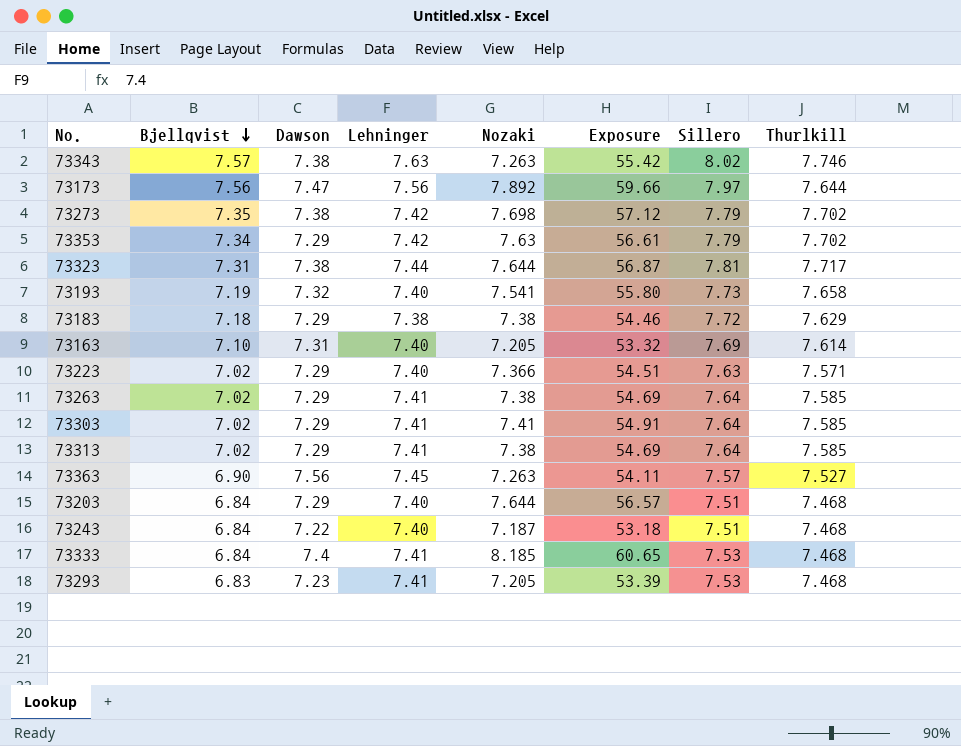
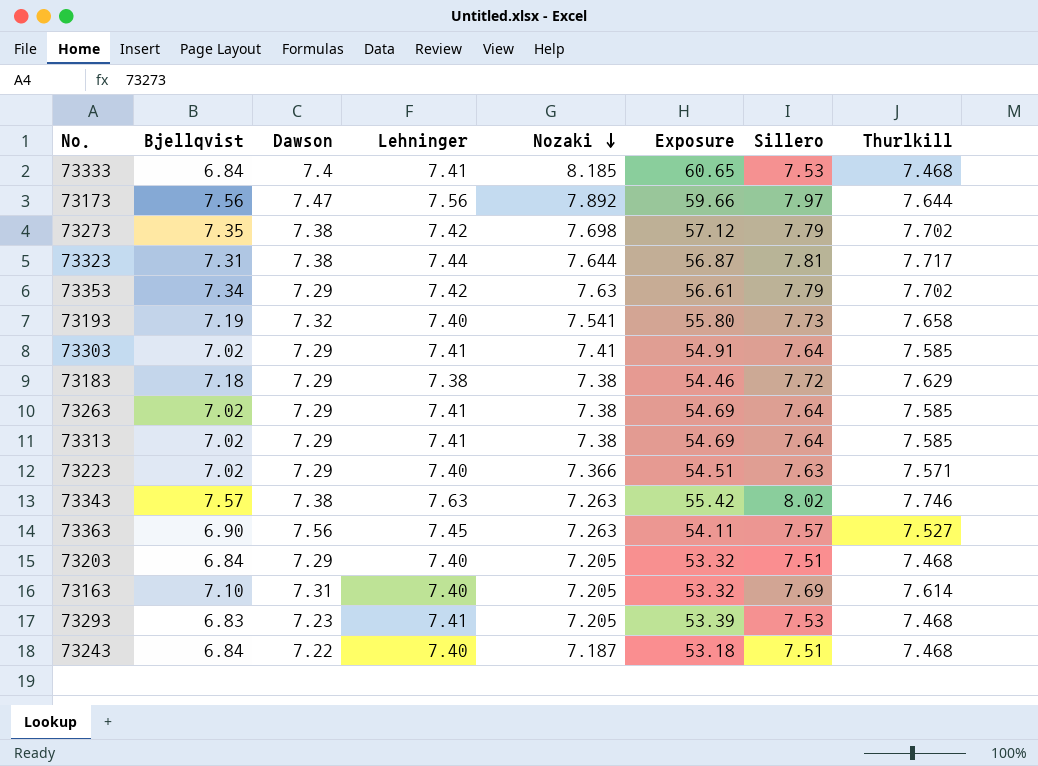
row order: Bjellqvist descending -> Nozaki descending
73203 | Nozaki: 7.644 -> 7.205
73203 | Exposure: 56.57 -> 53.32

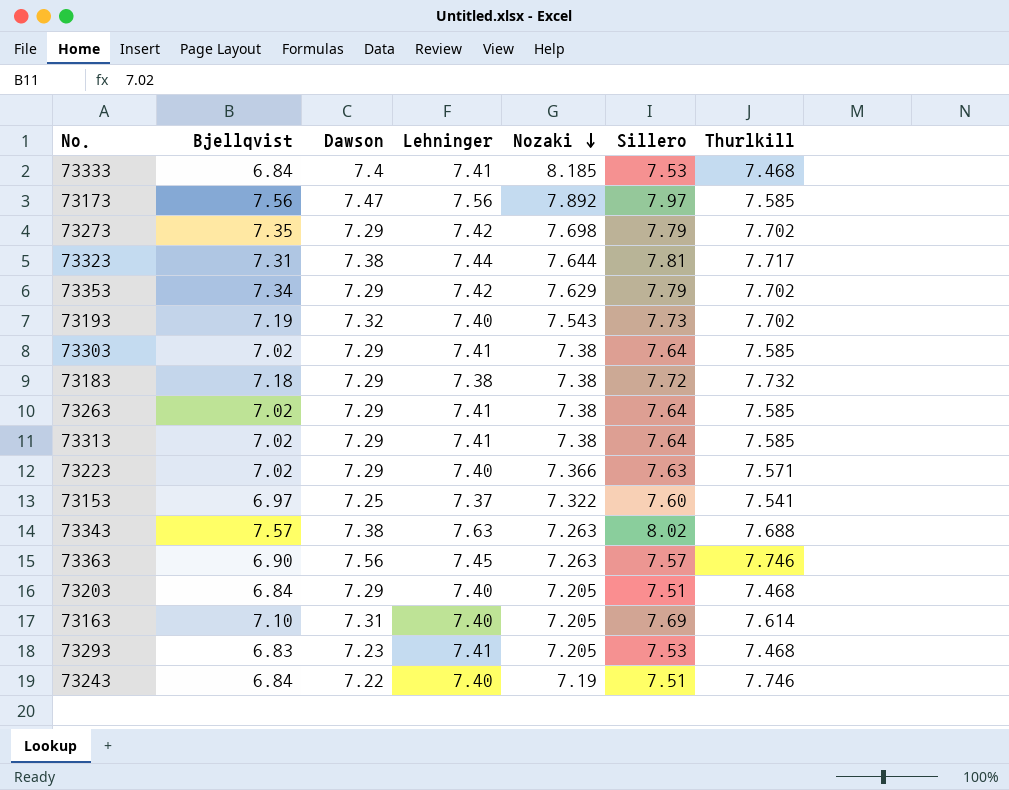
column Exposure | formula: [Lehninger] * [Nozaki] -> none
73173 | Thurlkill: 7.644 -> 7.585
73273 | Dawson: 7.38 -> 7.29
73353 | Nozaki: 7.63 -> 7.629
73193 | Nozaki: 7.541 -> 7.543
73193 | Thurlkill: 7.658 -> 7.702
73303 | Nozaki: 7.41 -> 7.38
73183 | Thurlkill: 7.629 -> 7.732
row 73153: none -> 6.97 | 7.25 | 7.37 | 7.322 | 7.60 | 7.541
73343 | Thurlkill: 7.746 -> 7.688
73363 | Thurlkill: 7.527 -> 7.746
73243 | Nozaki: 7.187 -> 7.19
73243 | Thurlkill: 7.468 -> 7.746

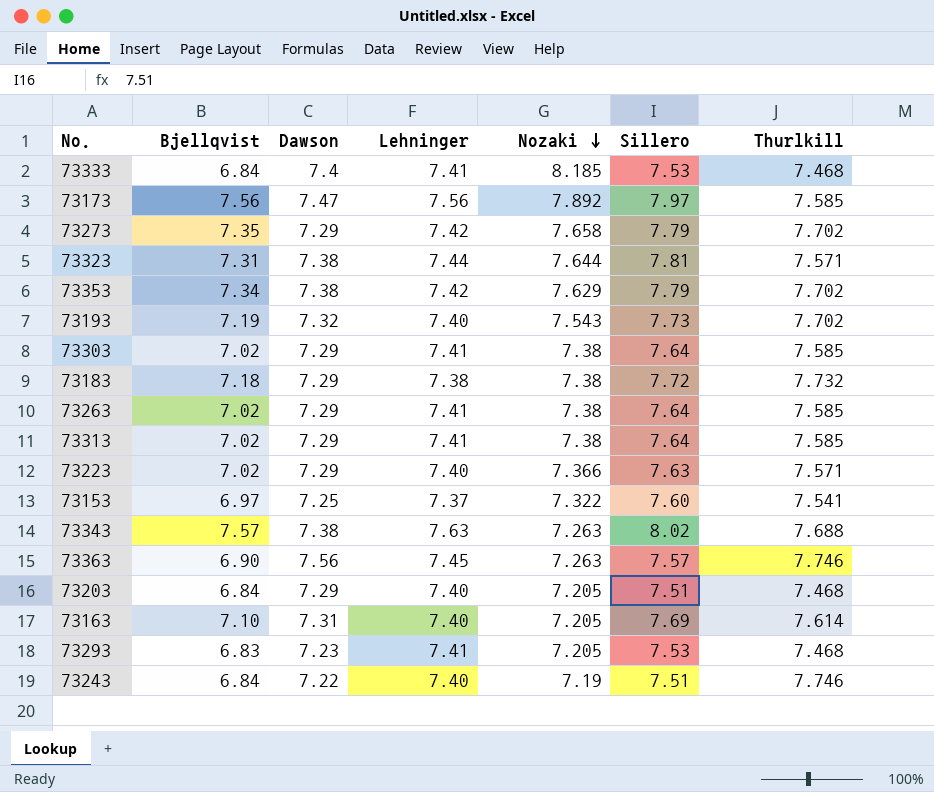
73273 | Nozaki: 7.698 -> 7.658
73323 | Thurlkill: 7.717 -> 7.571
73353 | Dawson: 7.29 -> 7.38

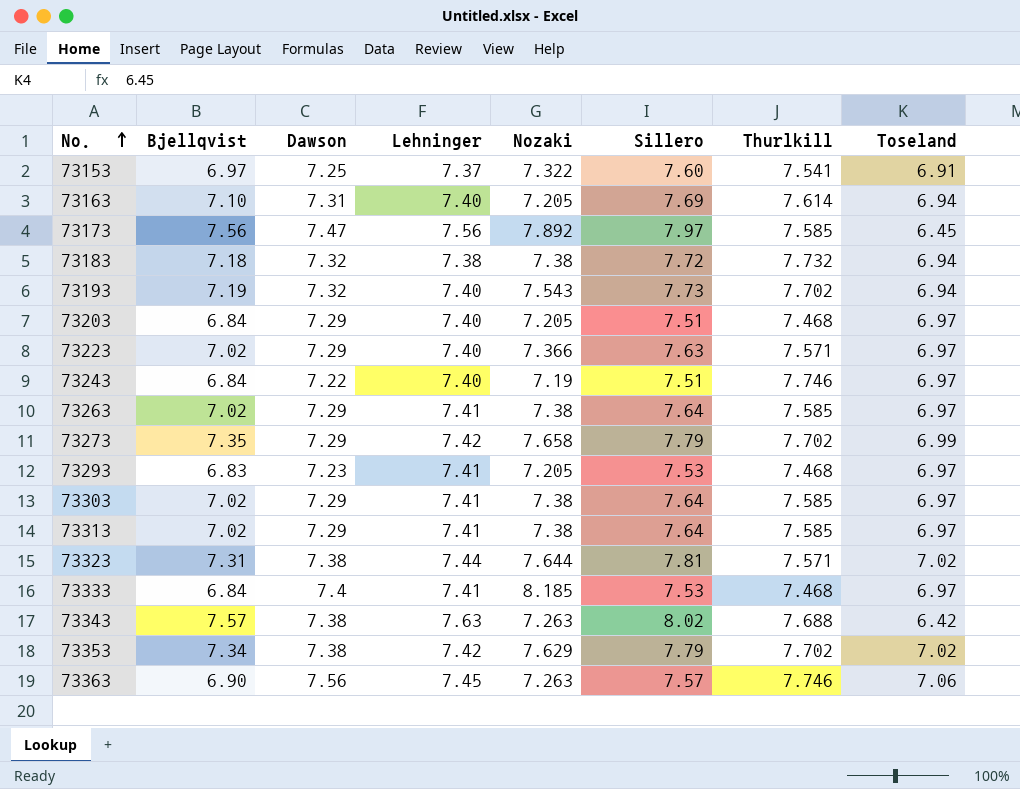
row order: Nozaki descending -> No. ascending
column Toseland | position: none -> 8
73183 | Dawson: 7.29 -> 7.32

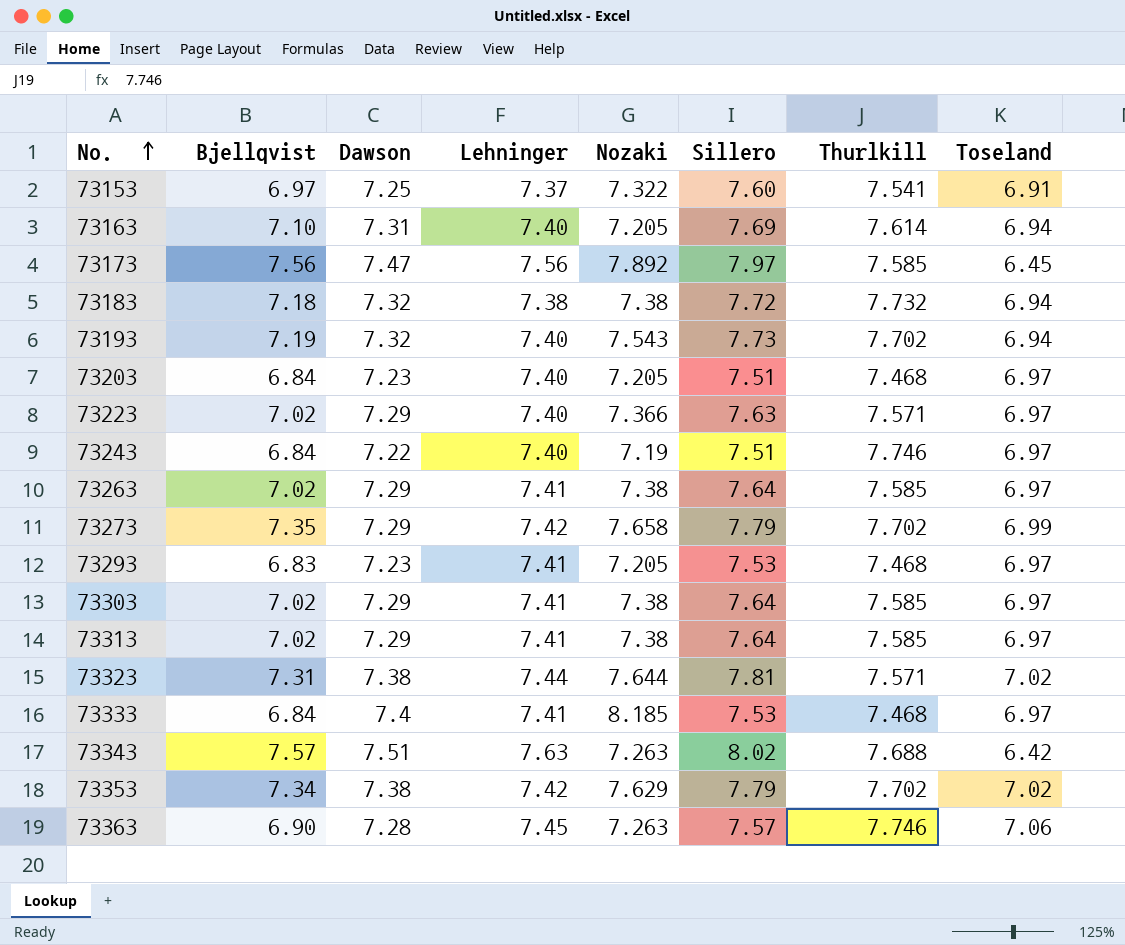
73203 | Dawson: 7.29 -> 7.23
73343 | Dawson: 7.38 -> 7.51
73363 | Dawson: 7.56 -> 7.28

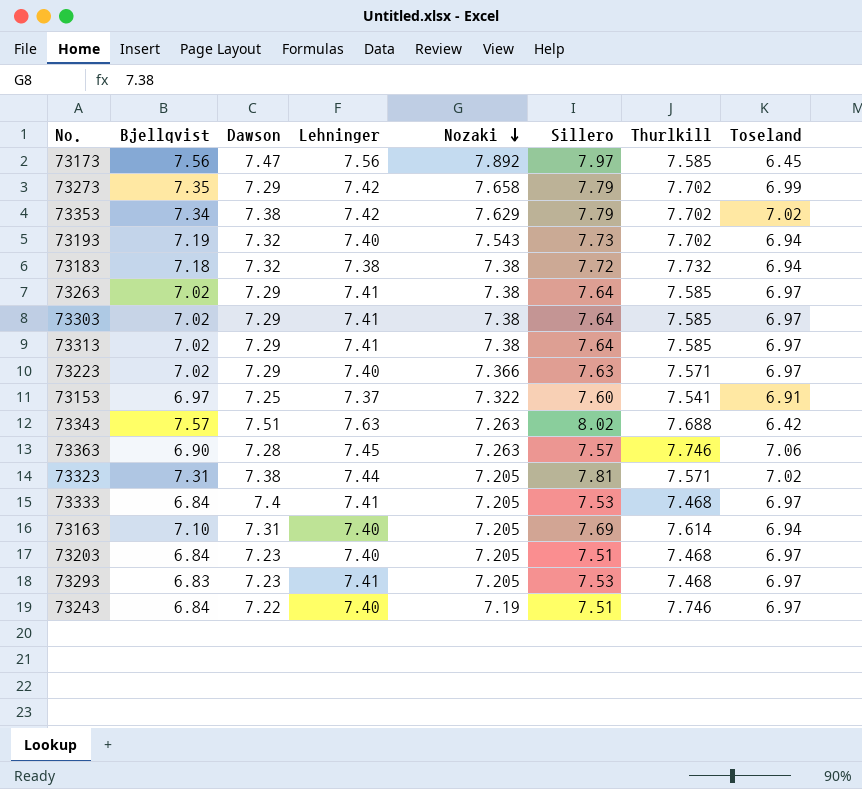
row order: No. ascending -> Nozaki descending
73323 | Nozaki: 7.644 -> 7.205
73333 | Nozaki: 8.185 -> 7.205

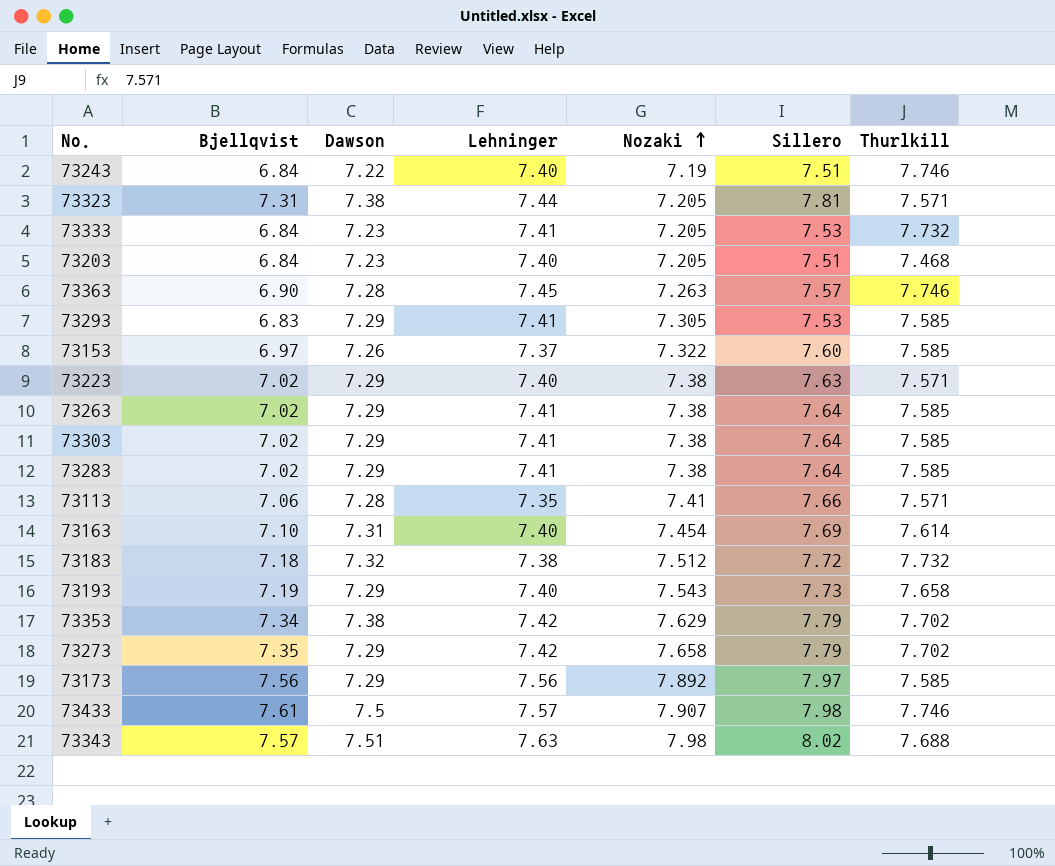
row order: Nozaki descending -> Nozaki ascending
column Toseland | position: 8 -> none
row 73313: 7.02 | 7.29 | 7.41 | 7.38 | 7.64 | 7.585 | 6.97 -> none
73333 | Dawson: 7.4 -> 7.23
73333 | Thurlkill: 7.468 -> 7.732
73293 | Dawson: 7.23 -> 7.29
73293 | Nozaki: 7.205 -> 7.305
73293 | Thurlkill: 7.468 -> 7.585
73153 | Dawson: 7.25 -> 7.26
73153 | Thurlkill: 7.541 -> 7.585
73223 | Nozaki: 7.366 -> 7.38
row 73283: none -> 7.02 | 7.29 | 7.41 | 7.38 | 7.64 | 7.585
row 73113: none -> 7.06 | 7.28 | 7.35 | 7.41 | 7.66 | 7.571
73163 | Nozaki: 7.205 -> 7.454
73183 | Nozaki: 7.38 -> 7.512
73193 | Dawson: 7.32 -> 7.29
73193 | Thurlkill: 7.702 -> 7.658
73173 | Dawson: 7.47 -> 7.29
row 73433: none -> 7.61 | 7.5 | 7.57 | 7.907 | 7.98 | 7.746
73343 | Nozaki: 7.263 -> 7.98

